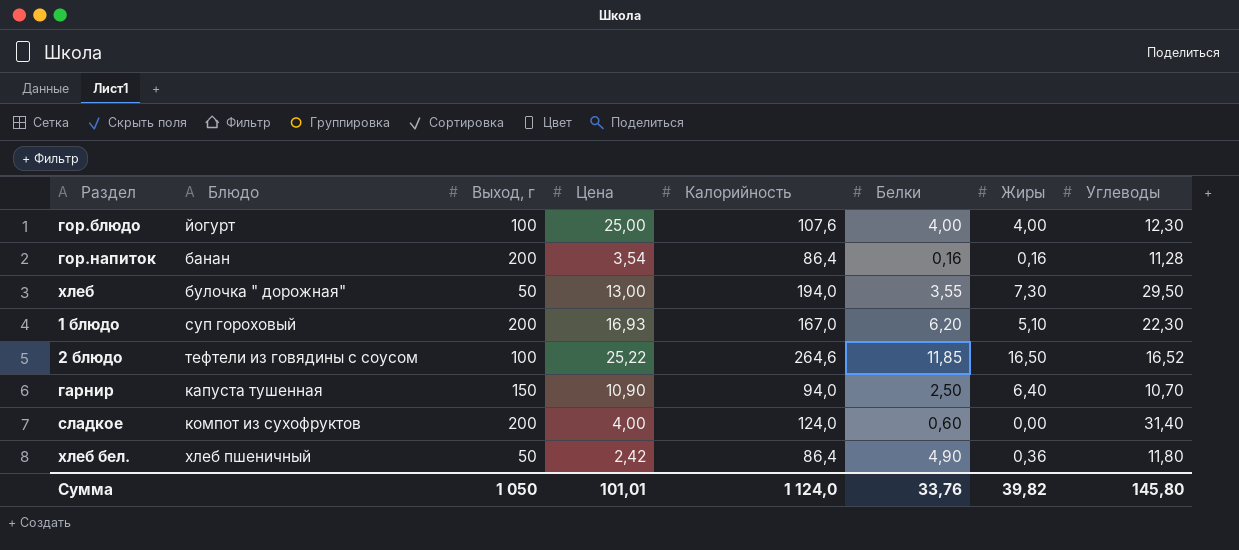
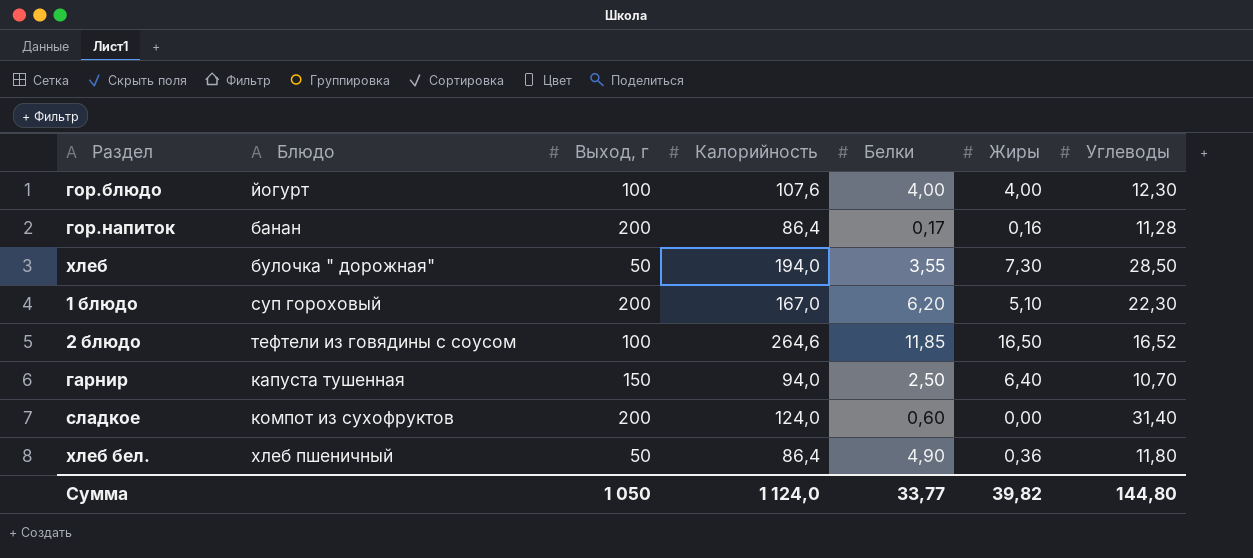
column Цена | position: 4 -> none
гор.напиток | Белки: 0,16 -> 0,17
хлеб | Углеводы: 29,50 -> 28,50
Сумма | Белки: 33,76 -> 33,77
Сумма | Углеводы: 145,80 -> 144,80

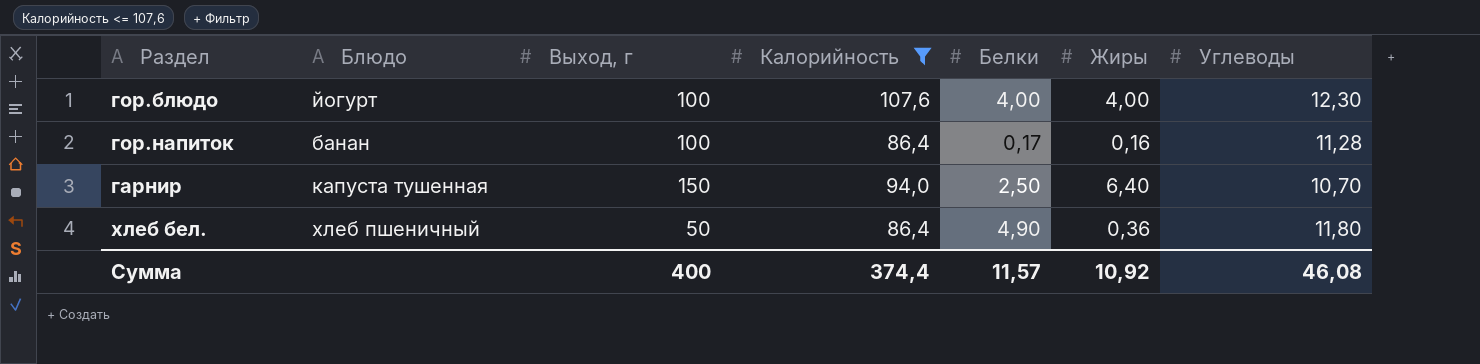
filter: none -> Калорийность <= 107,6
гор.напиток | Выход, г: 200 -> 100
Сумма | Выход, г: 1 050 -> 400
Сумма | Калорийность: 1 124,0 -> 374,4
Сумма | Белки: 33,77 -> 11,57
Сумма | Жиры: 39,82 -> 10,92
Сумма | Углеводы: 144,80 -> 46,08

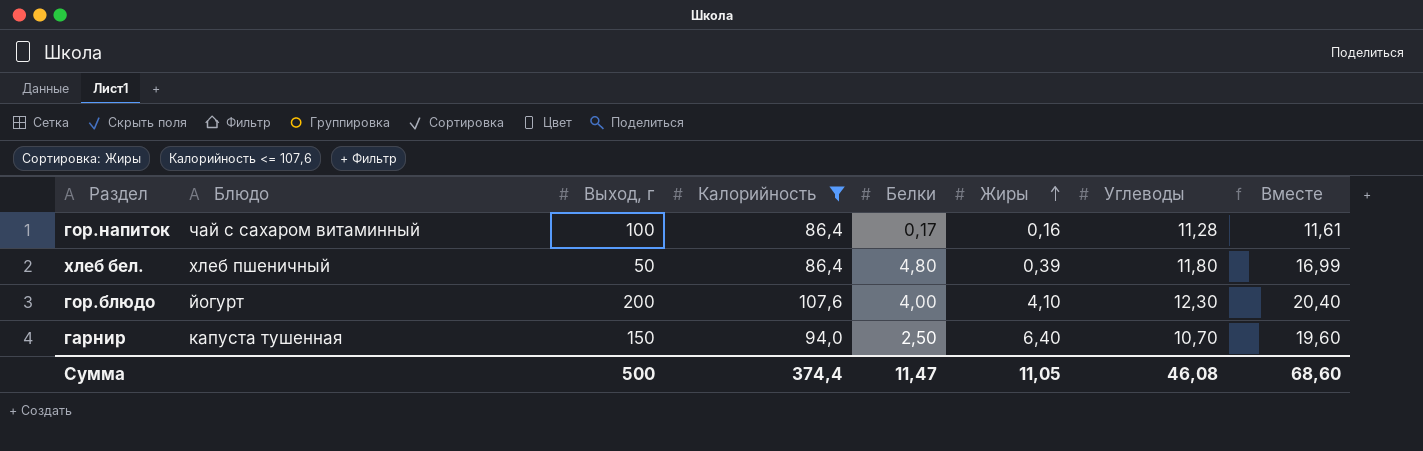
row order: none -> Жиры ascending
column Вместе | formula: none -> [Белки] + [Жиры] + [Углеводы]
гор.напиток | Блюдо: банан -> чай с сахаром витаминный
хлеб бел. | Белки: 4,90 -> 4,80
хлеб бел. | Жиры: 0,36 -> 0,39
гор.блюдо | Выход, г: 100 -> 200
гор.блюдо | Жиры: 4,00 -> 4,10
Сумма | Выход, г: 400 -> 500
Сумма | Белки: 11,57 -> 11,47
Сумма | Жиры: 10,92 -> 11,05

